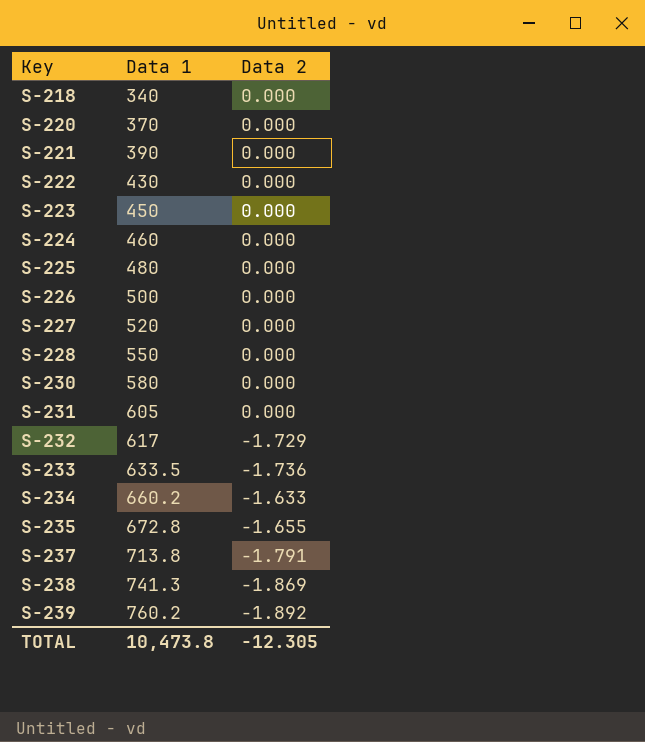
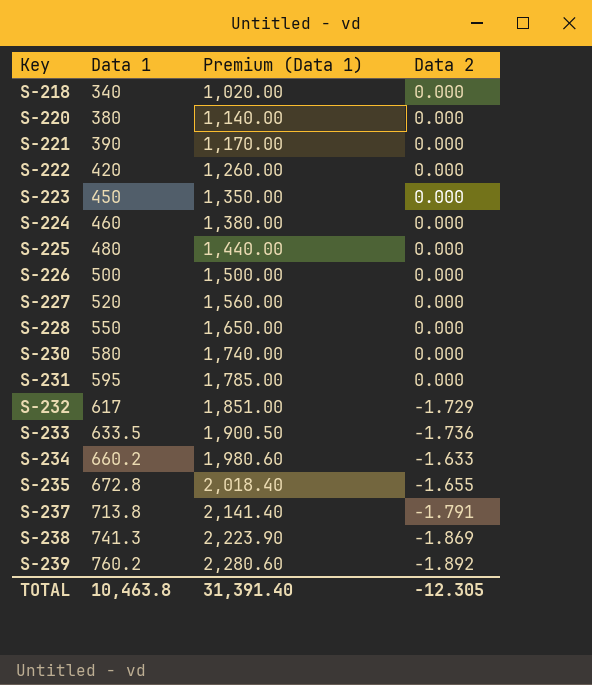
column Premium (Data 1) | formula: none -> [Data 1] * 3
S-220 | Data 1: 370 -> 380
S-222 | Data 1: 430 -> 420
S-231 | Data 1: 605 -> 595
TOTAL | Data 1: 10,473.8 -> 10,463.8

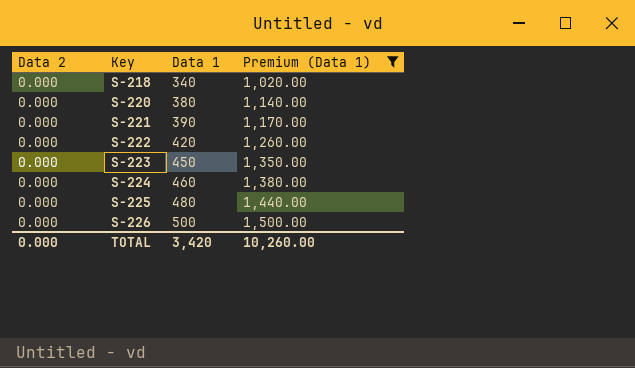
filter: none -> Premium (Data 1) <= 1,500.00
column Data 2 | position: 4 -> 1
TOTAL | Data 2: -12.305 -> 0.000
TOTAL | Data 1: 10,463.8 -> 3,420
TOTAL | Premium (Data 1): 31,391.40 -> 10,260.00

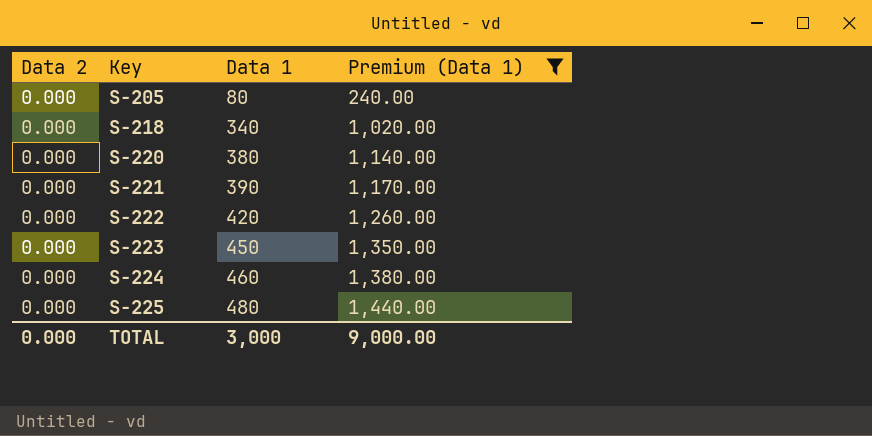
row S-226: 0.000 | 500 | 1,500.00 -> none
row S-205: none -> 0.000 | 80 | 240.00
TOTAL | Data 1: 3,420 -> 3,000
TOTAL | Premium (Data 1): 10,260.00 -> 9,000.00

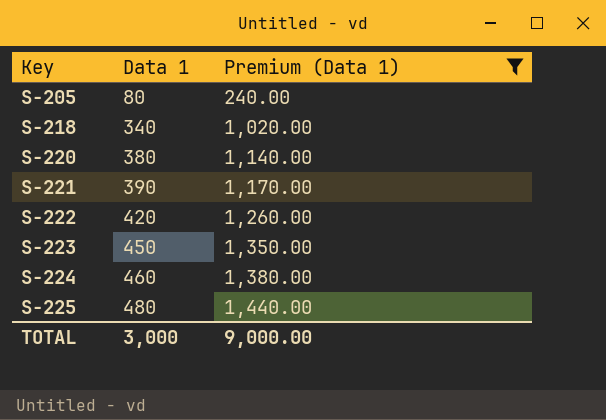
column Data 2 | position: 1 -> none

